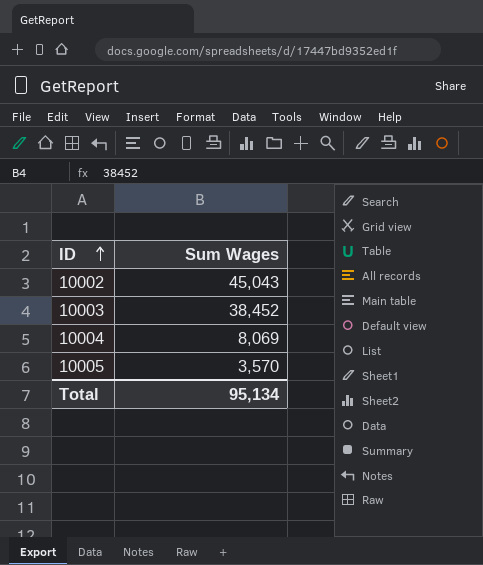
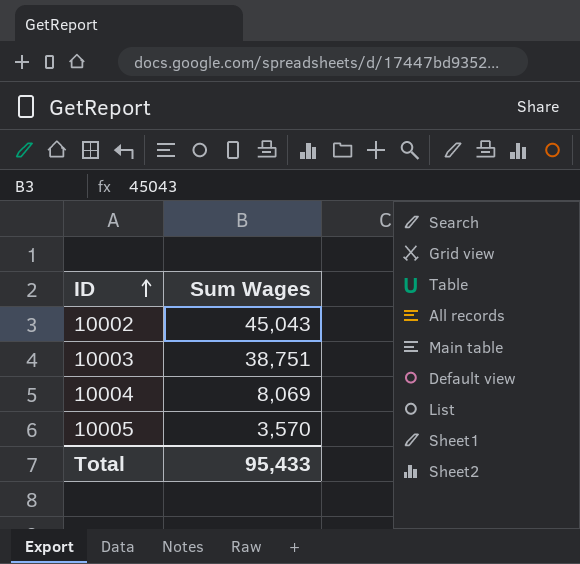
10003 | Sum Wages: 38,452 -> 38,751
Total | Sum Wages: 95,134 -> 95,433

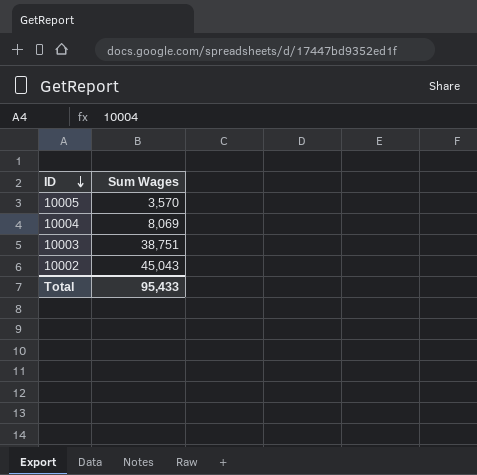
row order: ID ascending -> ID descending

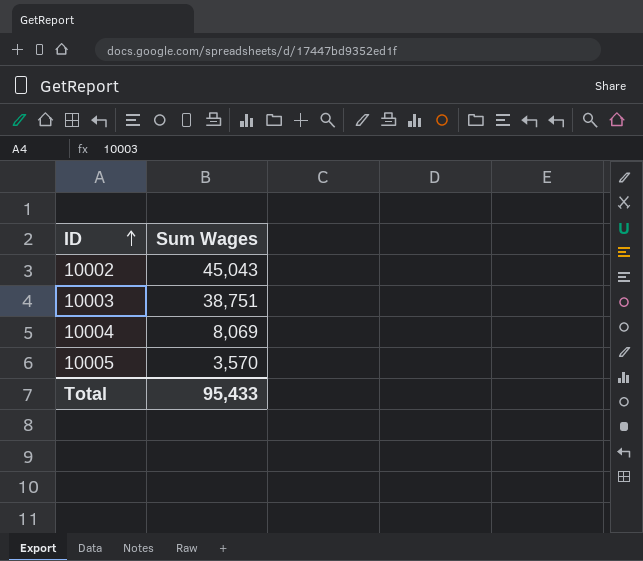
row order: ID descending -> ID ascending

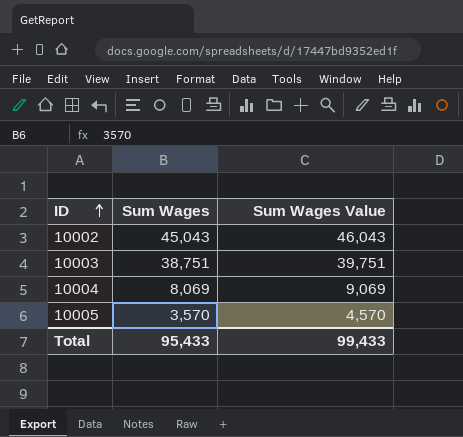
column Sum Wages Value | formula: none -> [Sum Wages] + 1000

